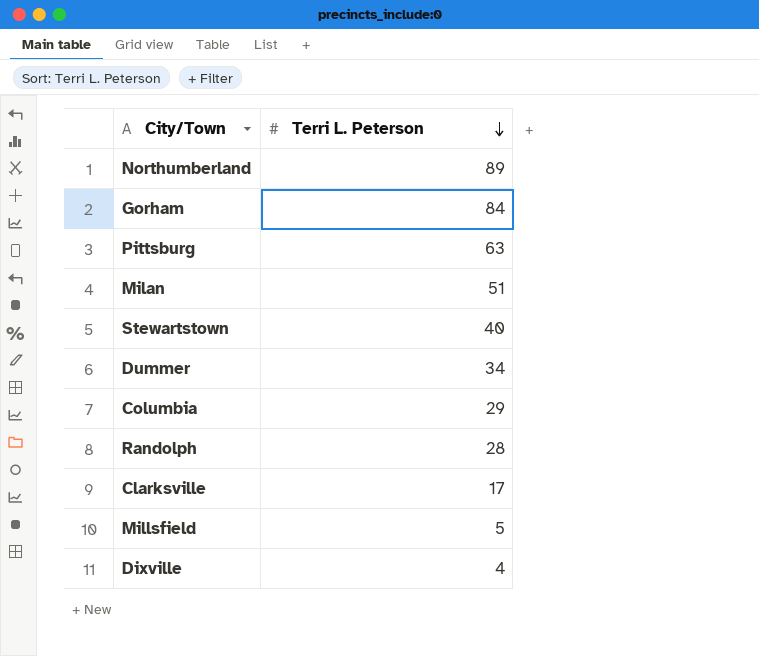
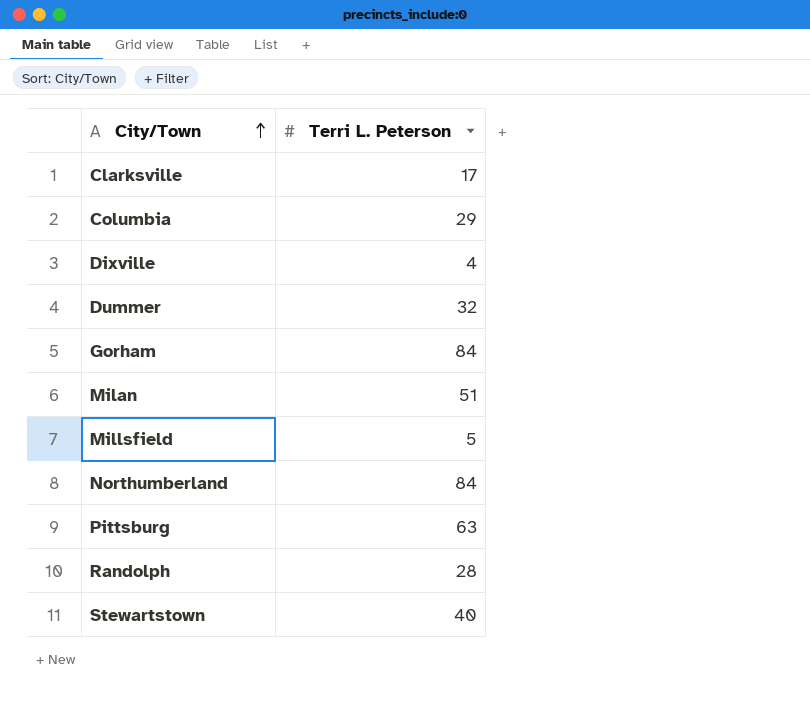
row order: Terri L. Peterson descending -> City/Town ascending
Dummer | Terri L. Peterson: 34 -> 32
Northumberland | Terri L. Peterson: 89 -> 84

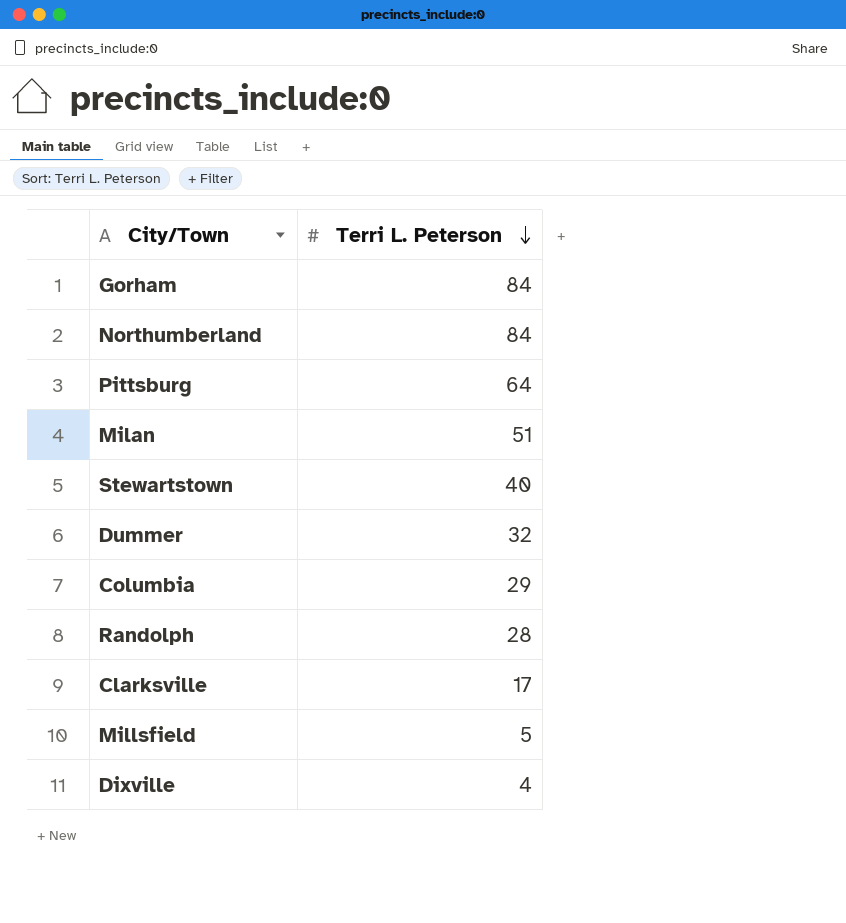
row order: City/Town ascending -> Terri L. Peterson descending
Pittsburg | Terri L. Peterson: 63 -> 64

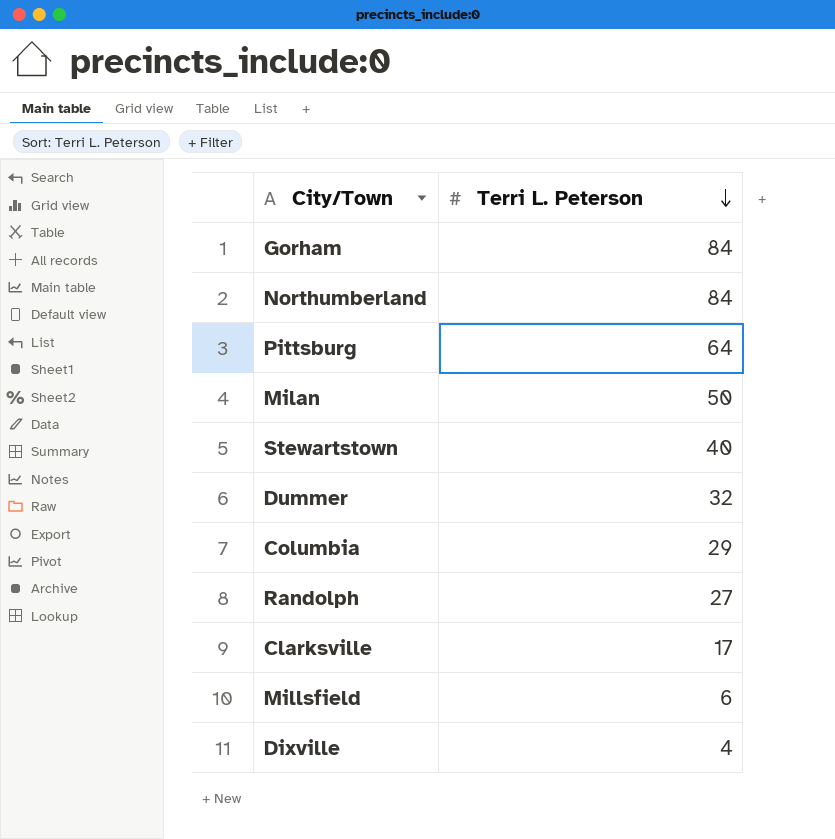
Milan | Terri L. Peterson: 51 -> 50
Randolph | Terri L. Peterson: 28 -> 27
Millsfield | Terri L. Peterson: 5 -> 6

